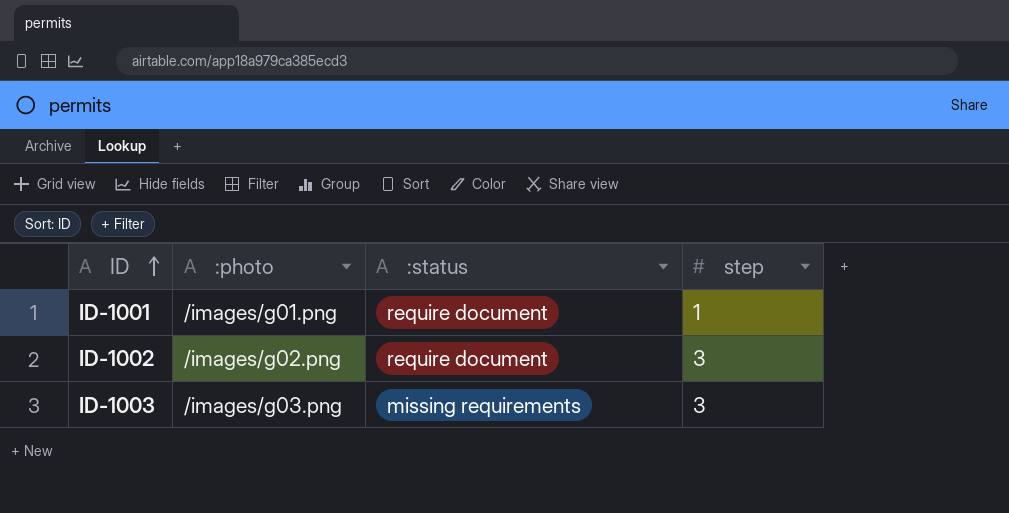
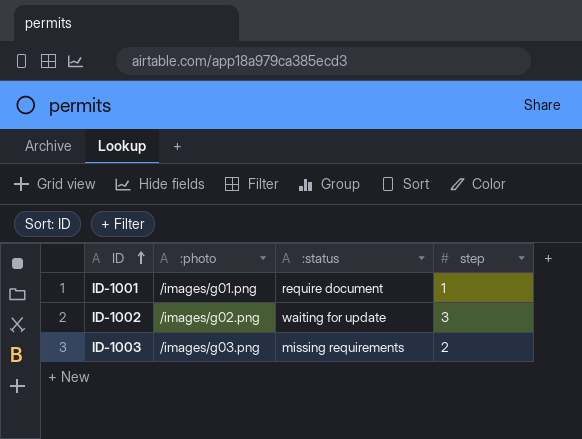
ID-1002 | :status: require document -> waiting for update
ID-1003 | step: 3 -> 2

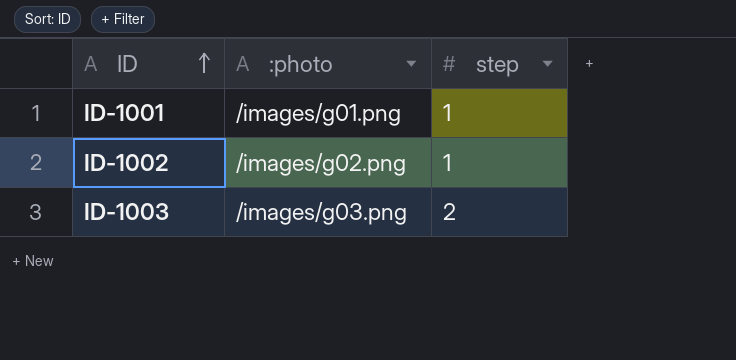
column :status | position: 3 -> none
ID-1002 | step: 3 -> 1

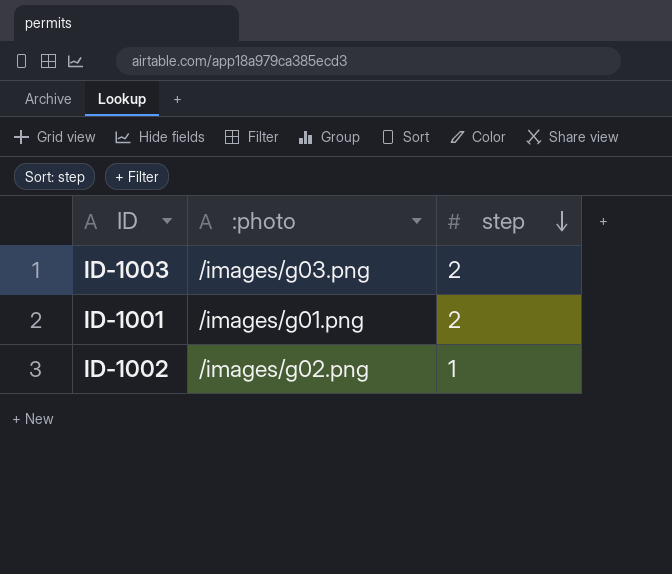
row order: ID ascending -> step descending
ID-1001 | step: 1 -> 2

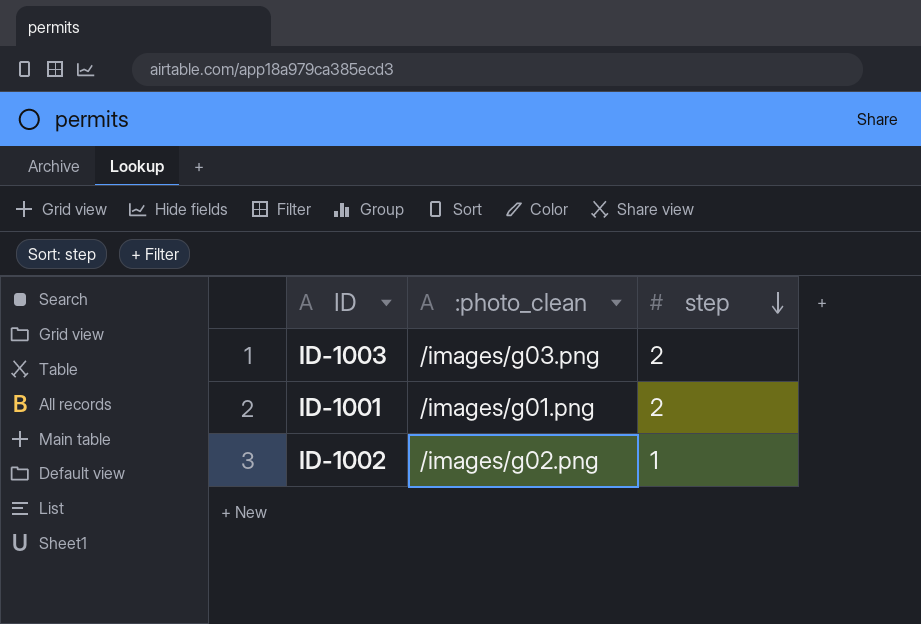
column name: :photo -> :photo_clean

